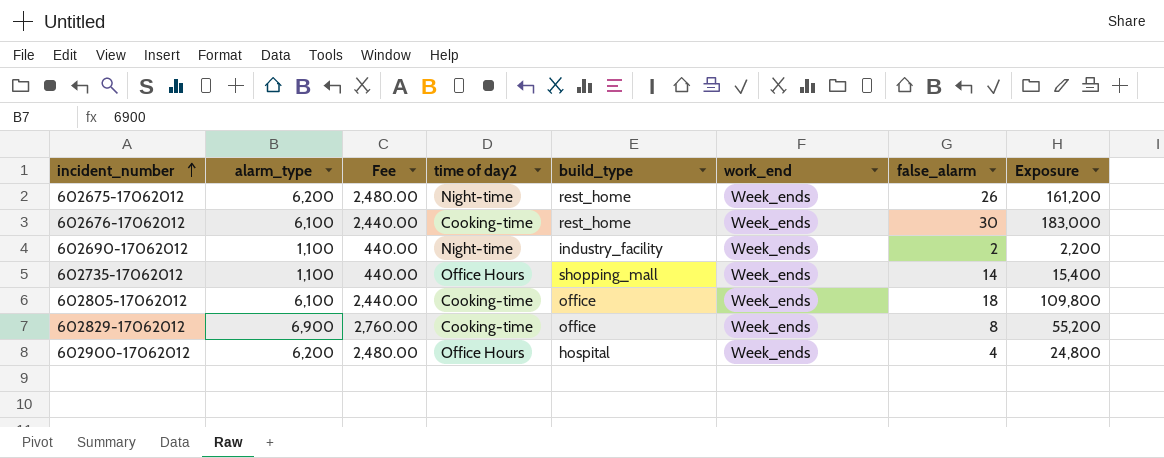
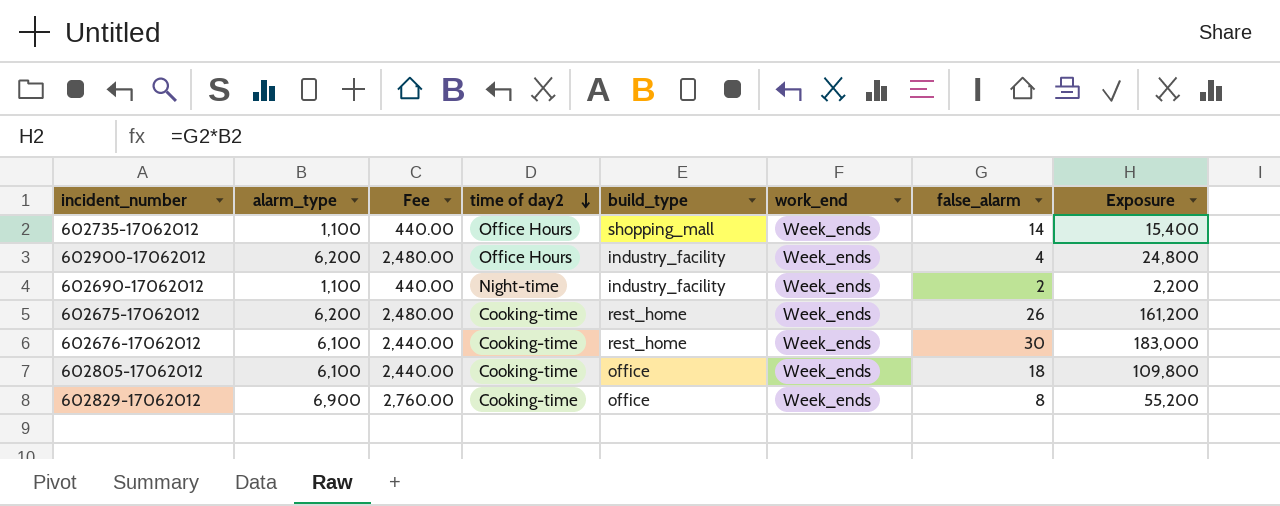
row order: incident_number ascending -> time of day2 descending
602900-17062012 | build_type: hospital -> industry_facility
602675-17062012 | time of day2: Night-time -> Cooking-time

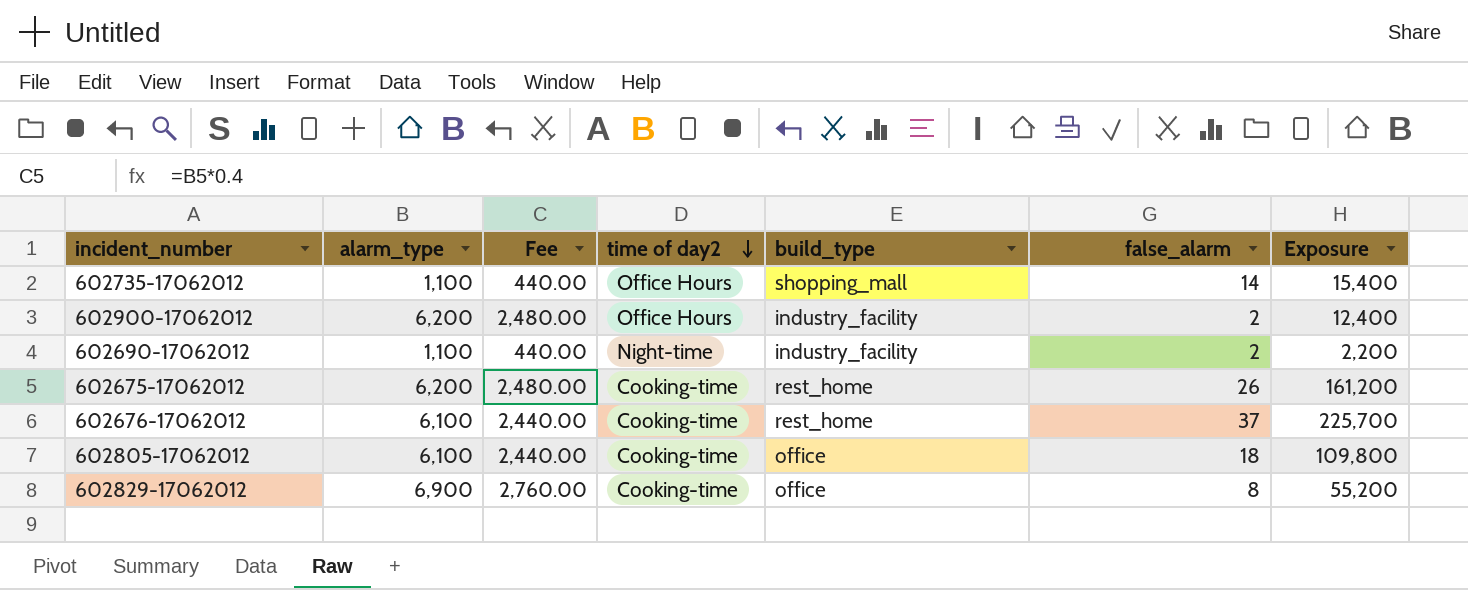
column work_end | position: 6 -> none
602900-17062012 | false_alarm: 4 -> 2
602900-17062012 | Exposure: 24,800 -> 12,400
602676-17062012 | false_alarm: 30 -> 37
602676-17062012 | Exposure: 183,000 -> 225,700

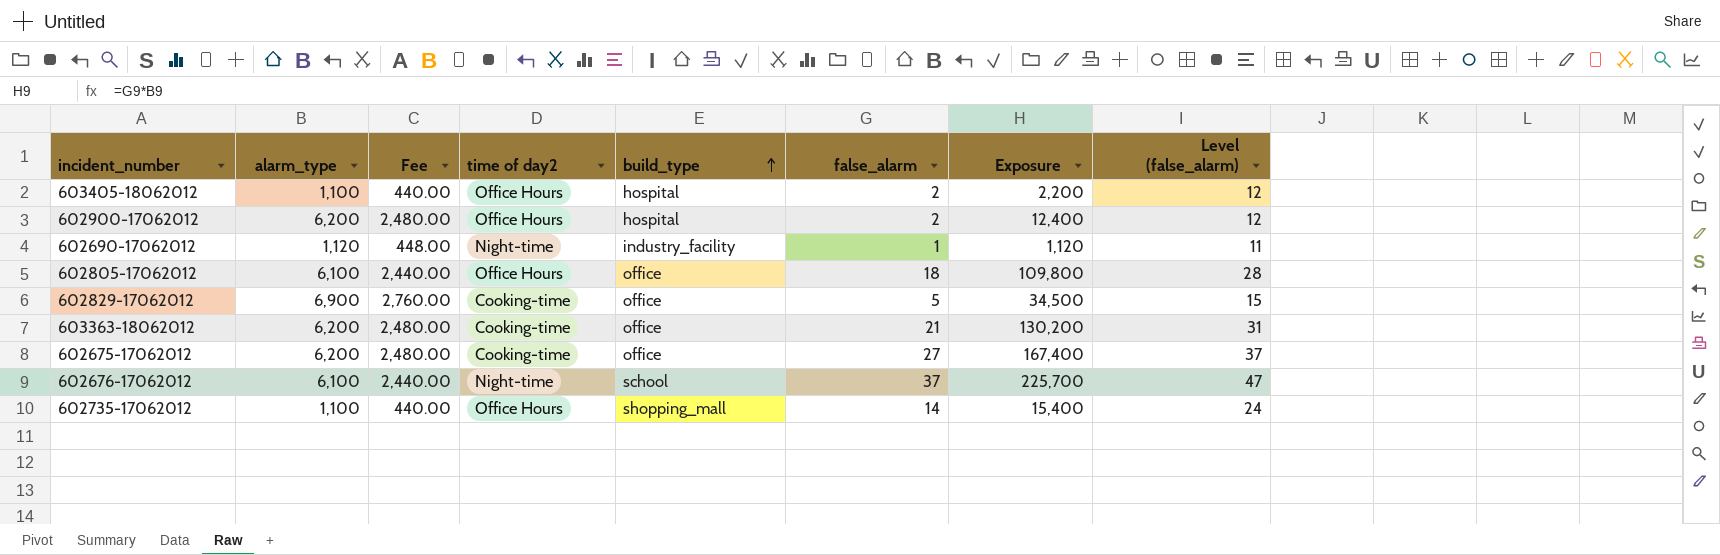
row order: time of day2 descending -> build_type ascending
column Level (false_alarm) | formula: none -> [false_alarm] + 10
row 603405-18062012: none -> 1,100 | 440.00 | Office Hours | hospital | 2 | 2,200 | 12
602900-17062012 | build_type: industry_facility -> hospital
602690-17062012 | alarm_type: 1,100 -> 1,120
602690-17062012 | Fee: 440.00 -> 448.00
602690-17062012 | false_alarm: 2 -> 1
602690-17062012 | Exposure: 2,200 -> 1,120
602805-17062012 | time of day2: Cooking-time -> Office Hours
602829-17062012 | false_alarm: 8 -> 5
602829-17062012 | Exposure: 55,200 -> 34,500
row 603363-18062012: none -> 6,200 | 2,480.00 | Cooking-time | office | 21 | 130,200 | 31
602675-17062012 | build_type: rest_home -> office
602675-17062012 | false_alarm: 26 -> 27
602675-17062012 | Exposure: 161,200 -> 167,400
602676-17062012 | time of day2: Cooking-time -> Night-time
602676-17062012 | build_type: rest_home -> school

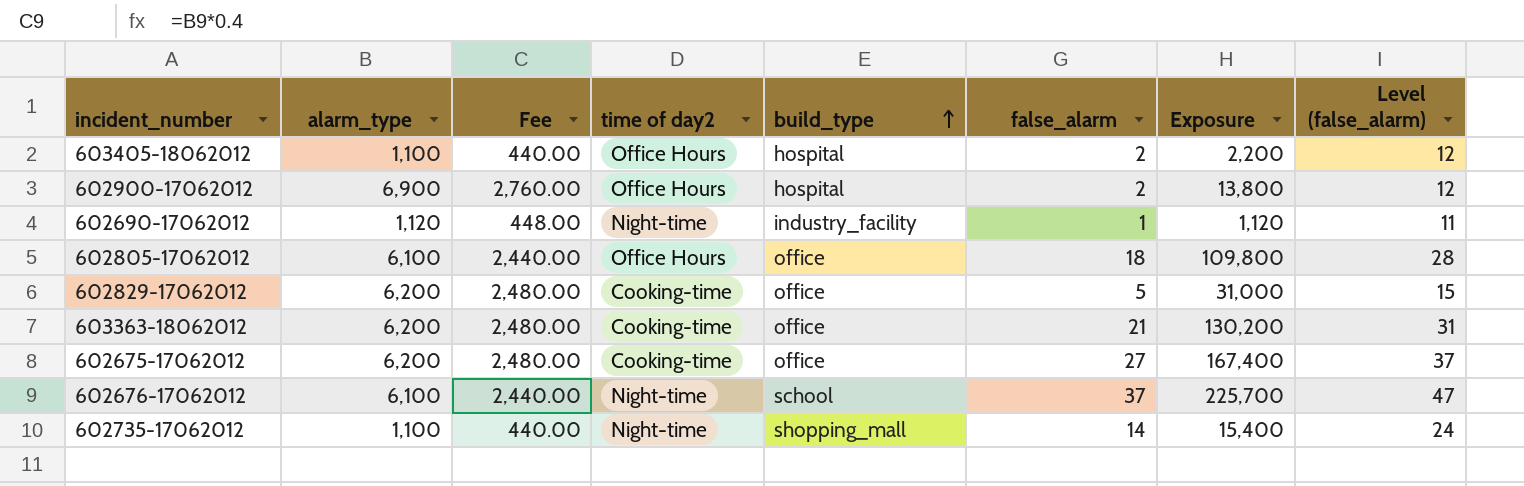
602900-17062012 | alarm_type: 6,200 -> 6,900
602900-17062012 | Fee: 2,480.00 -> 2,760.00
602900-17062012 | Exposure: 12,400 -> 13,800
602829-17062012 | alarm_type: 6,900 -> 6,200
602829-17062012 | Fee: 2,760.00 -> 2,480.00
602829-17062012 | Exposure: 34,500 -> 31,000
602735-17062012 | time of day2: Office Hours -> Night-time

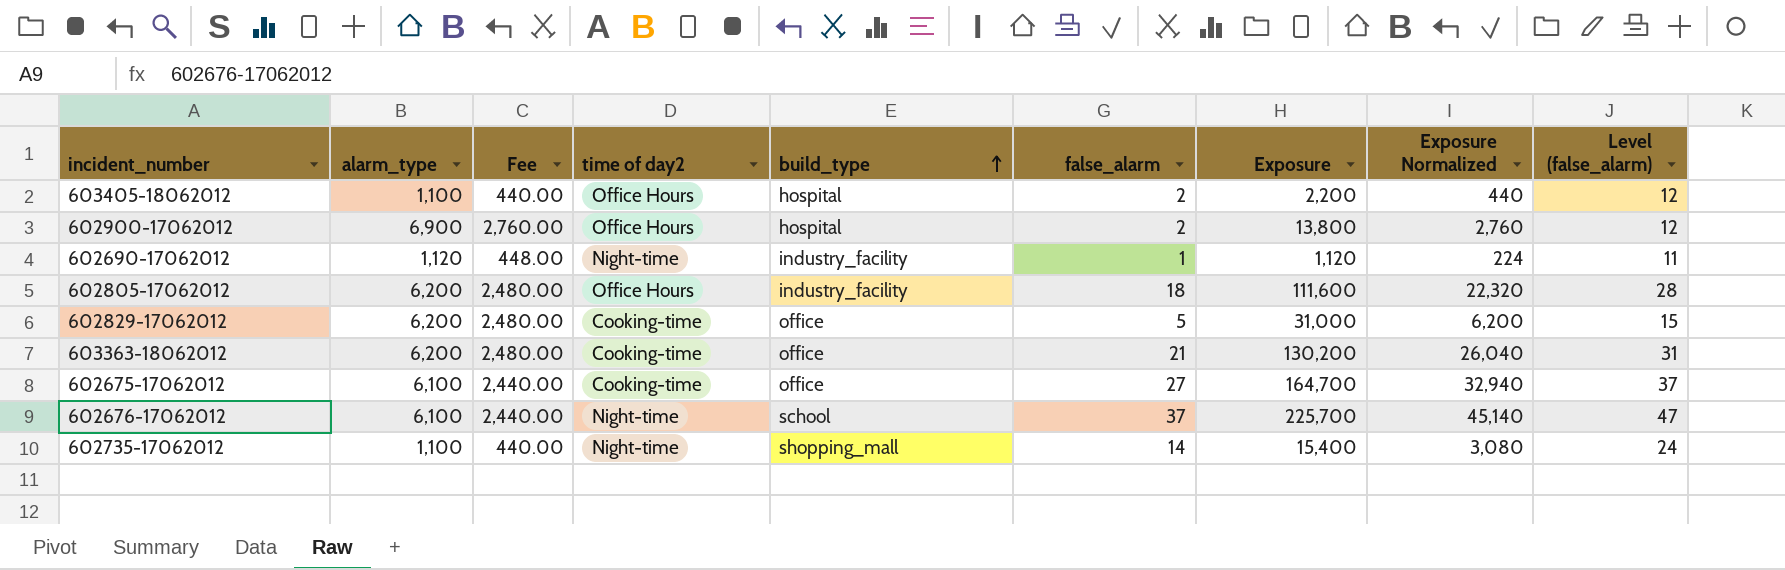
column Exposure Normalized | formula: none -> [Exposure] * 0.2
602805-17062012 | alarm_type: 6,100 -> 6,200
602805-17062012 | Fee: 2,440.00 -> 2,480.00
602805-17062012 | build_type: office -> industry_facility
602805-17062012 | Exposure: 109,800 -> 111,600
602675-17062012 | alarm_type: 6,200 -> 6,100
602675-17062012 | Fee: 2,480.00 -> 2,440.00
602675-17062012 | Exposure: 167,400 -> 164,700

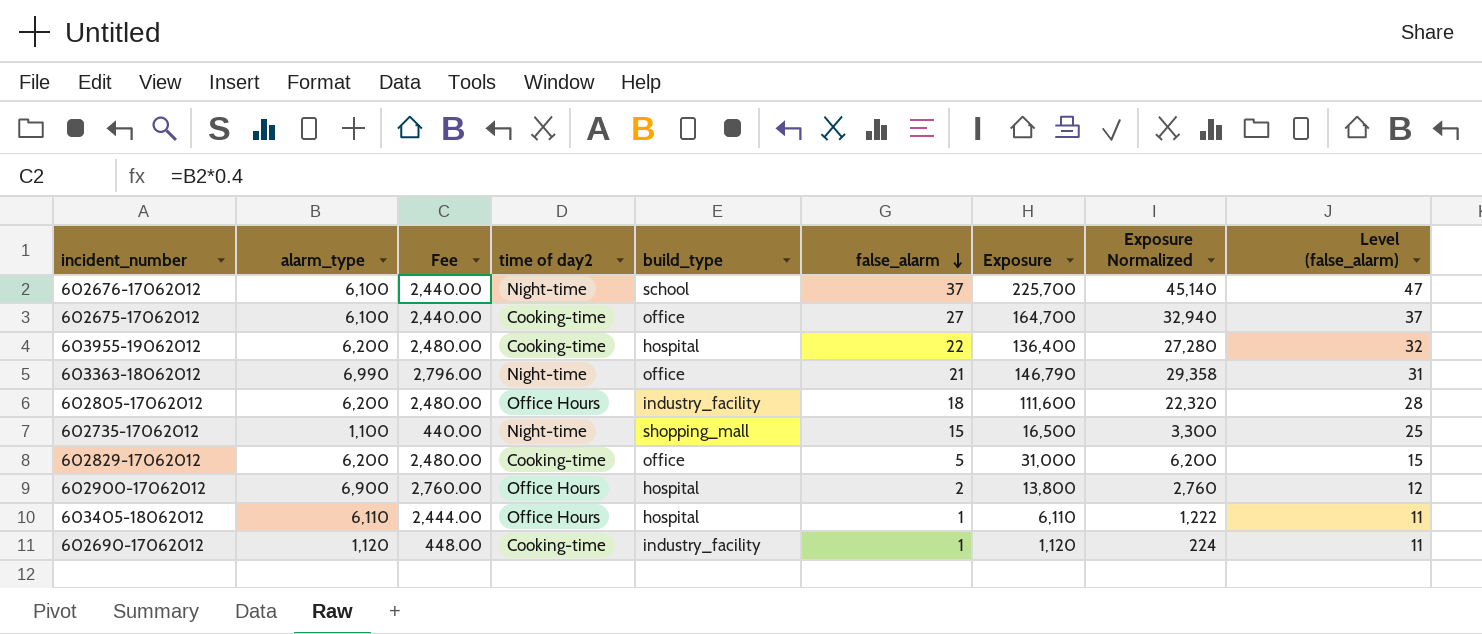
row order: build_type ascending -> false_alarm descending
row 603955-19062012: none -> 6,200 | 2,480.00 | Cooking-time | hospital | 22 | 136,400 | 27,280 | 32
603363-18062012 | alarm_type: 6,200 -> 6,990
603363-18062012 | Fee: 2,480.00 -> 2,796.00
603363-18062012 | time of day2: Cooking-time -> Night-time
603363-18062012 | Exposure: 130,200 -> 146,790
603363-18062012 | Exposure Normalized: 26,040 -> 29,358
602735-17062012 | false_alarm: 14 -> 15
602735-17062012 | Exposure: 15,400 -> 16,500
602735-17062012 | Exposure Normalized: 3,080 -> 3,300
602735-17062012 | Level (false_alarm): 24 -> 25
603405-18062012 | alarm_type: 1,100 -> 6,110
603405-18062012 | Fee: 440.00 -> 2,444.00
603405-18062012 | false_alarm: 2 -> 1
603405-18062012 | Exposure: 2,200 -> 6,110
603405-18062012 | Exposure Normalized: 440 -> 1,222
603405-18062012 | Level (false_alarm): 12 -> 11
602690-17062012 | time of day2: Night-time -> Cooking-time

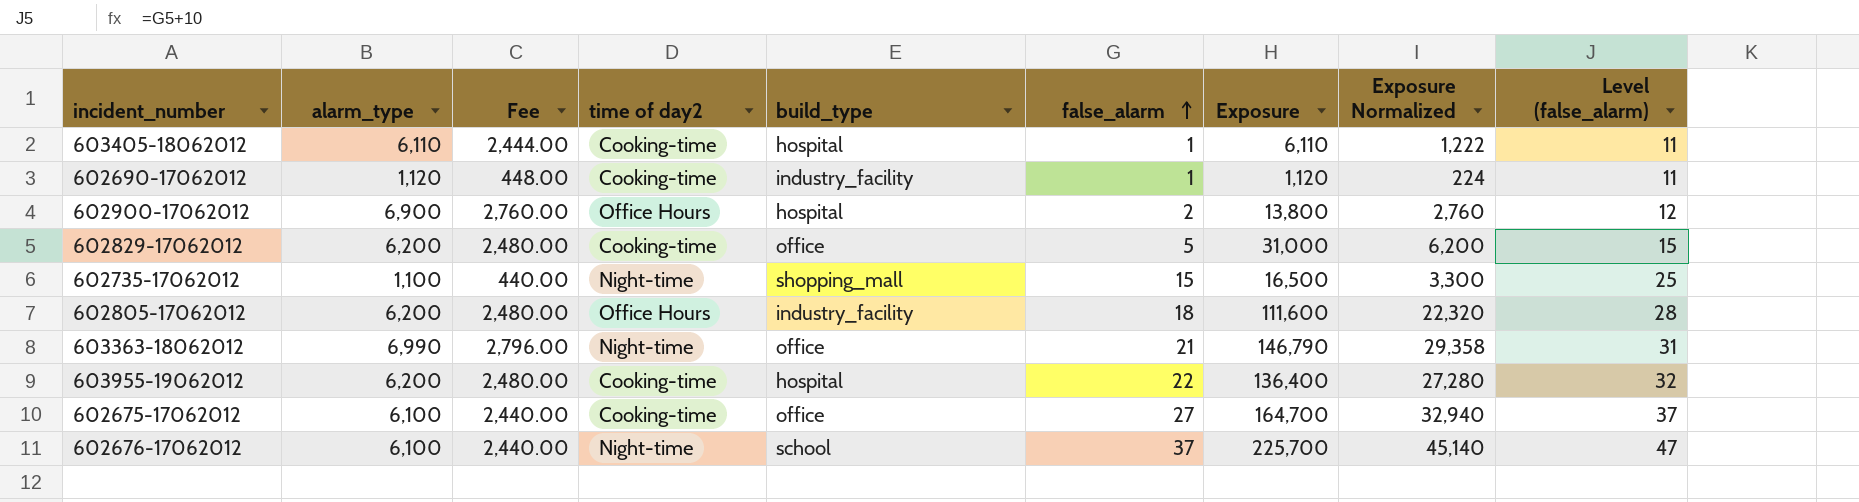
row order: false_alarm descending -> false_alarm ascending
603405-18062012 | time of day2: Office Hours -> Cooking-time

